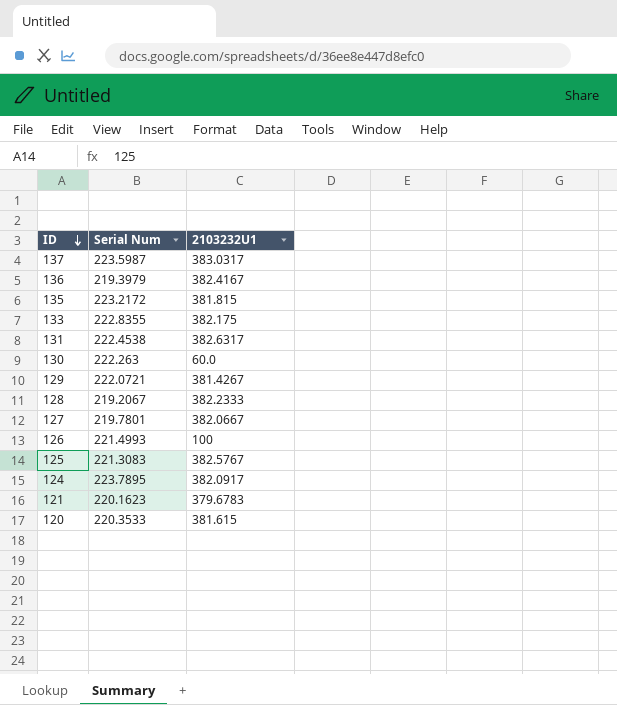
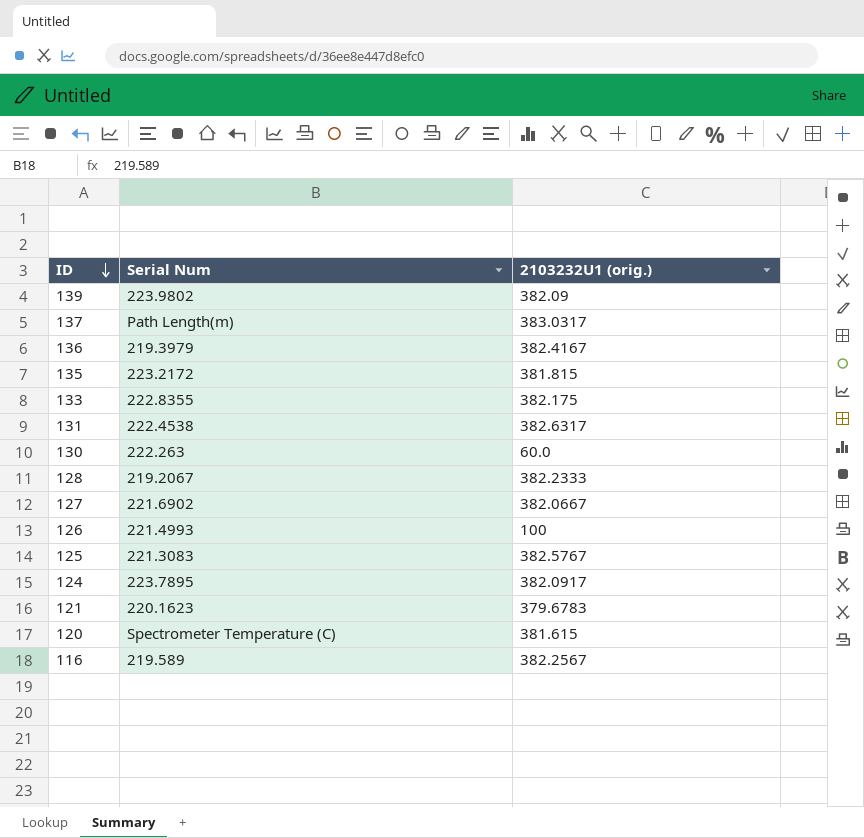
column name: 2103232U1 -> 2103232U1 (orig.)
row 129: 222.0721 | 381.4267 -> none
row 139: none -> 223.9802 | 382.09
137 | Serial Num: 223.5987 -> Path Length(m)
127 | Serial Num: 219.7801 -> 221.6902
120 | Serial Num: 220.3533 -> Spectrometer Temperature (C)
row 116: none -> 219.589 | 382.2567

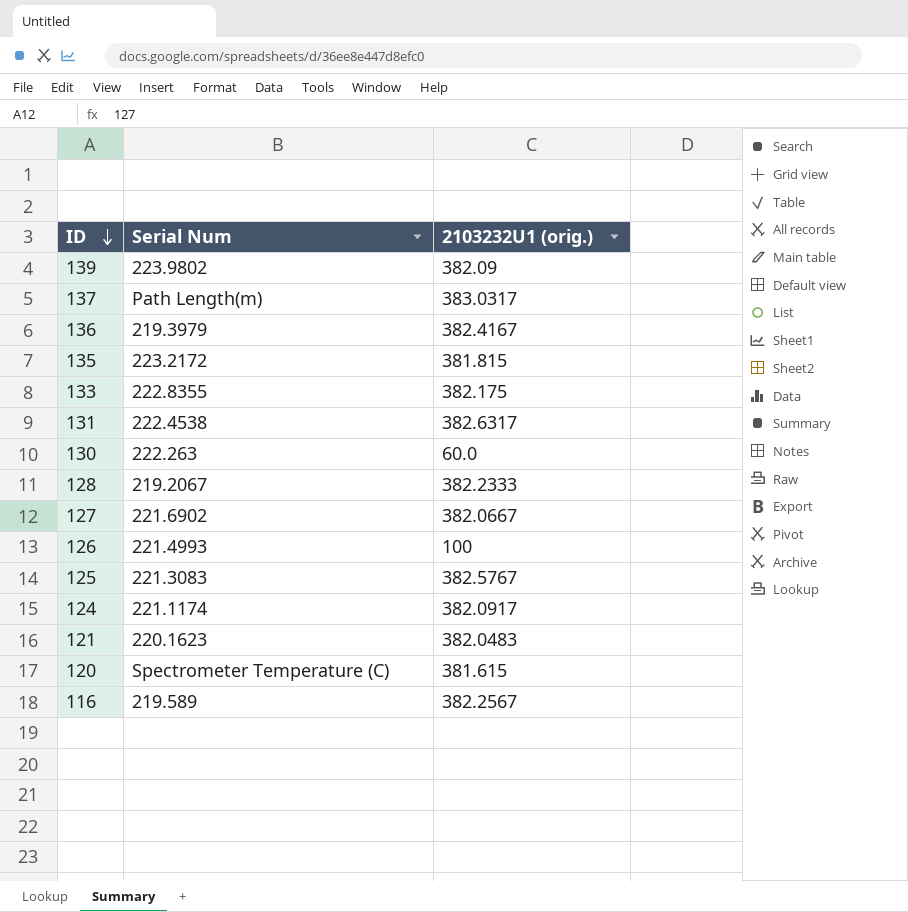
124 | Serial Num: 223.7895 -> 221.1174
121 | 2103232U1 (orig.): 379.6783 -> 382.0483

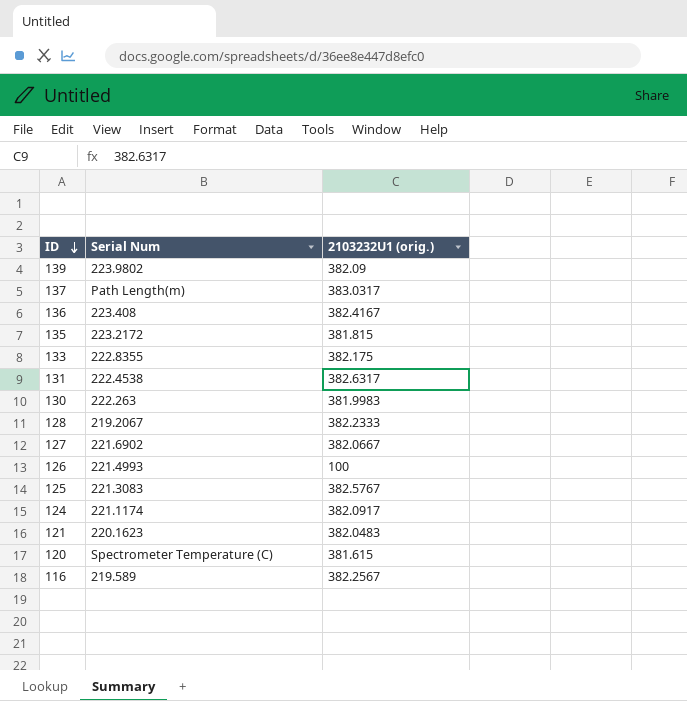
136 | Serial Num: 219.3979 -> 223.408
130 | 2103232U1 (orig.): 60.0 -> 381.9983

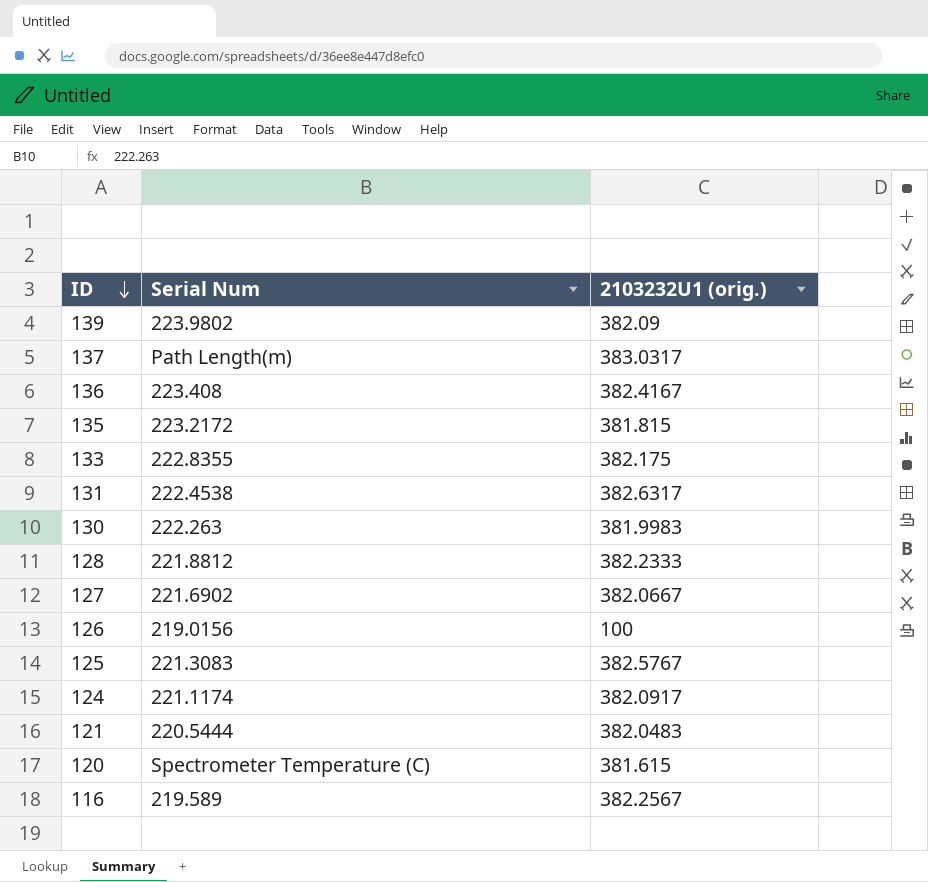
128 | Serial Num: 219.2067 -> 221.8812
126 | Serial Num: 221.4993 -> 219.0156
121 | Serial Num: 220.1623 -> 220.5444

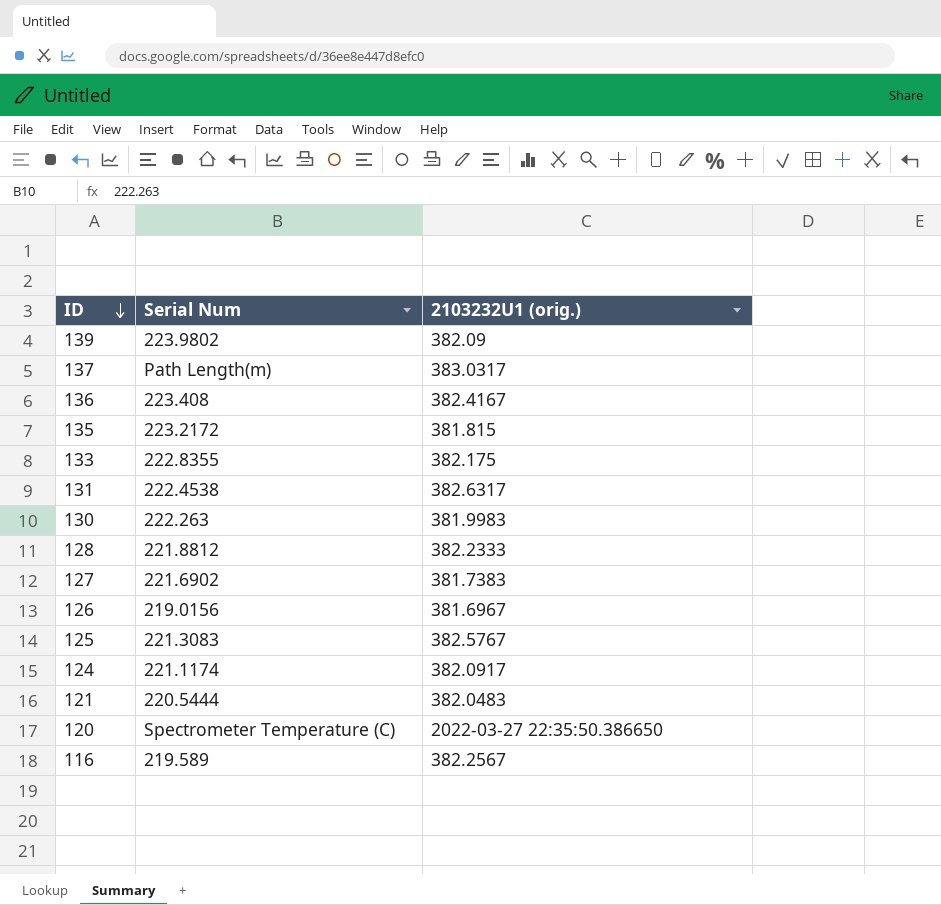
127 | 2103232U1 (orig.): 382.0667 -> 381.7383
126 | 2103232U1 (orig.): 100 -> 381.6967
120 | 2103232U1 (orig.): 381.615 -> 2022-03-27 22:35:50.386650

